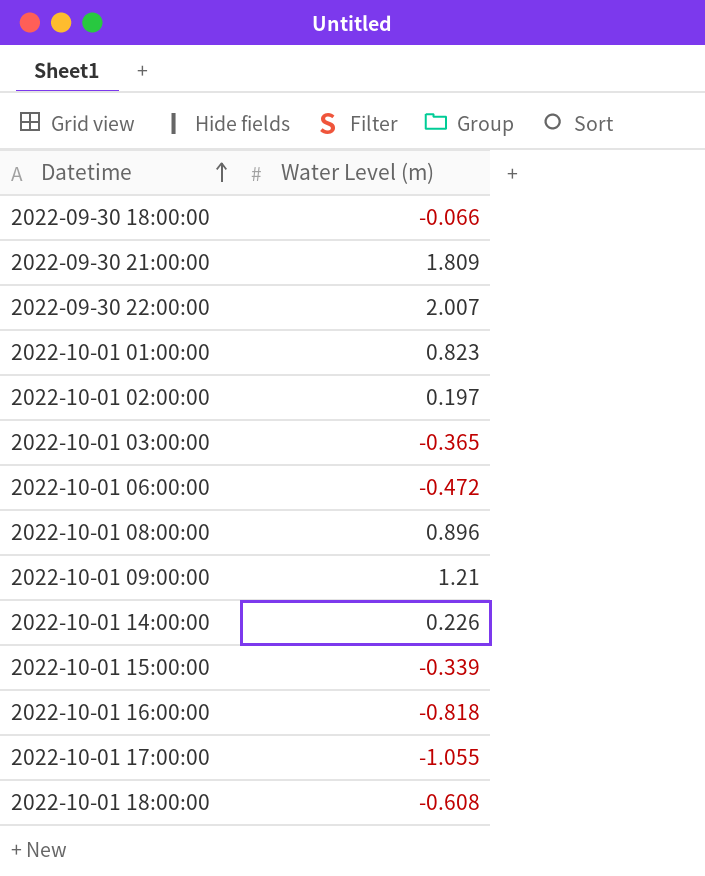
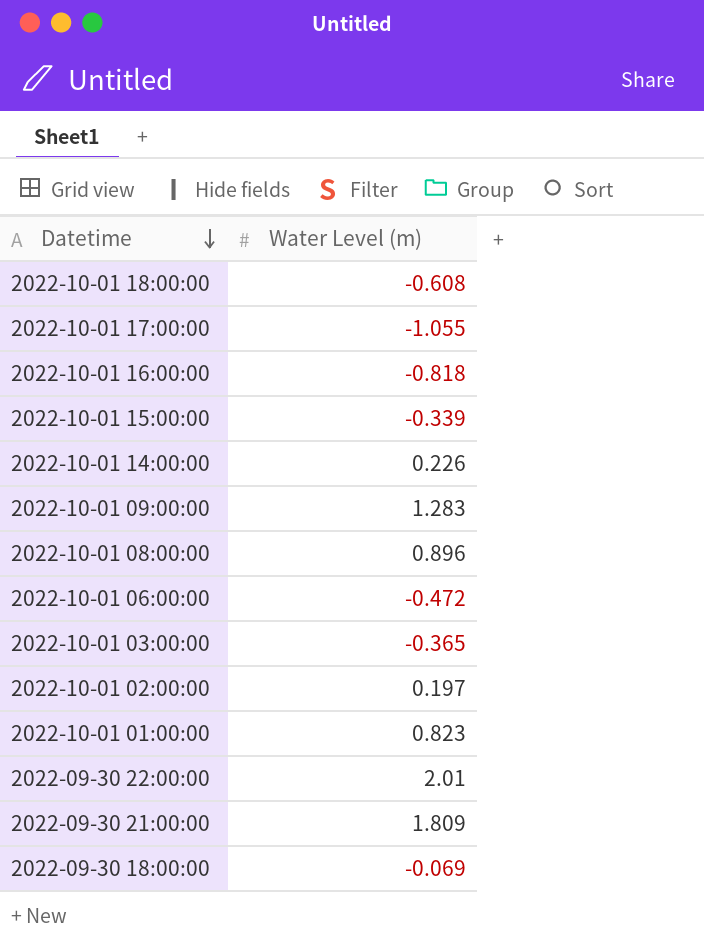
row order: Datetime ascending -> Datetime descending
2022-10-01 09:00:00 | Water Level (m): 1.21 -> 1.283
2022-09-30 22:00:00 | Water Level (m): 2.007 -> 2.01
2022-09-30 18:00:00 | Water Level (m): -0.066 -> -0.069

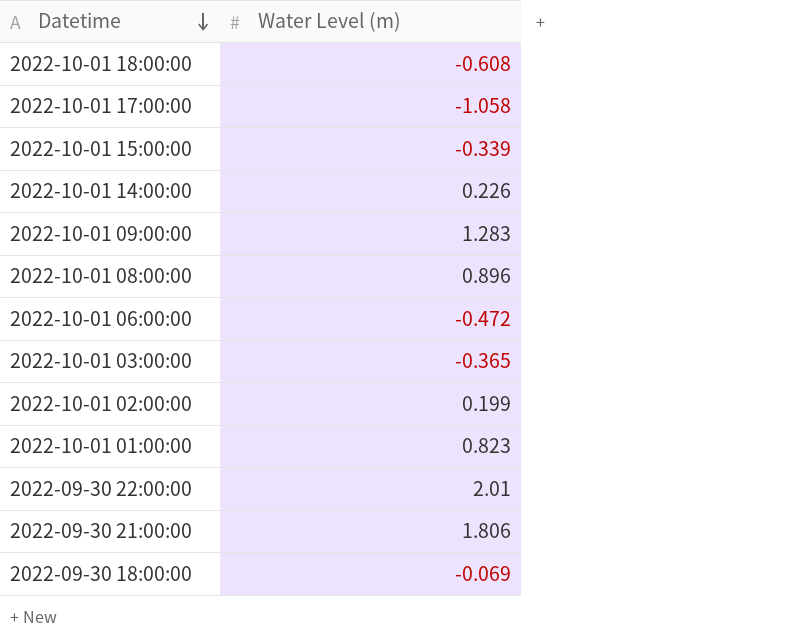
row 2022-10-01 16:00:00: -0.818 -> none
2022-10-01 17:00:00 | Water Level (m): -1.055 -> -1.058
2022-10-01 02:00:00 | Water Level (m): 0.197 -> 0.199
2022-09-30 21:00:00 | Water Level (m): 1.809 -> 1.806

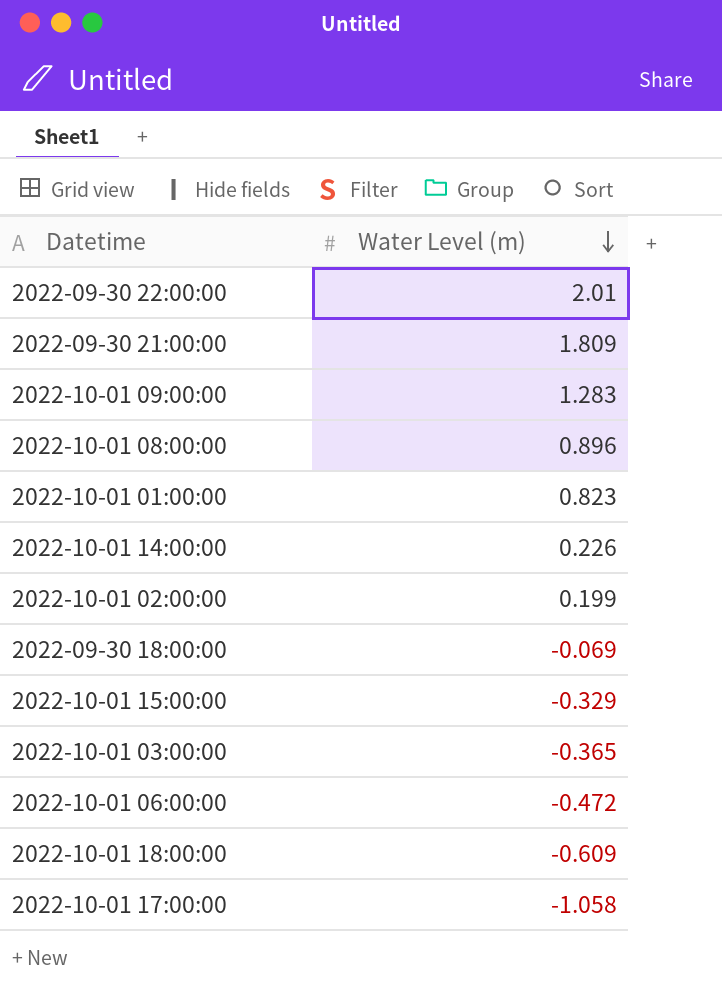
row order: Datetime descending -> Water Level (m) descending
2022-09-30 21:00:00 | Water Level (m): 1.806 -> 1.809
2022-10-01 15:00:00 | Water Level (m): -0.339 -> -0.329
2022-10-01 18:00:00 | Water Level (m): -0.608 -> -0.609

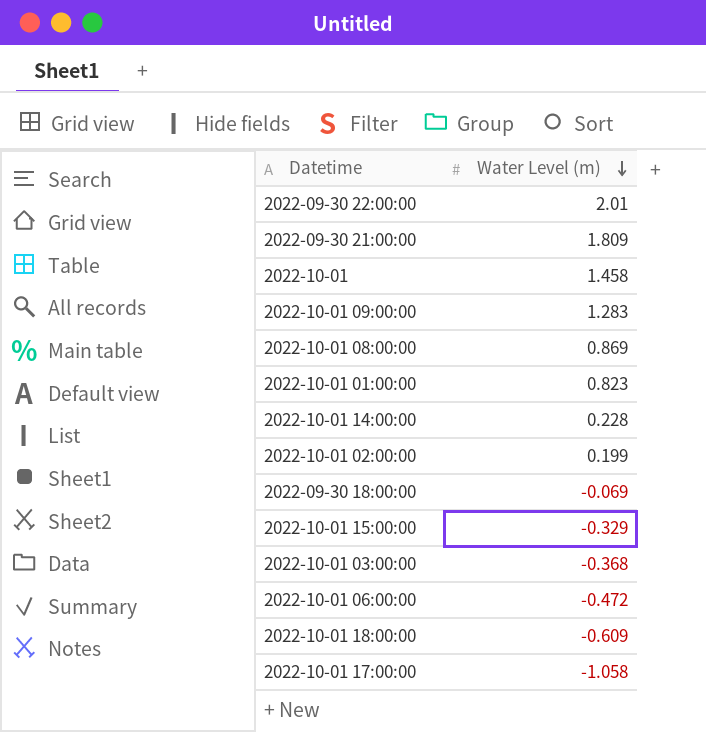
row 2022-10-01: none -> 1.458
2022-10-01 08:00:00 | Water Level (m): 0.896 -> 0.869
2022-10-01 14:00:00 | Water Level (m): 0.226 -> 0.228
2022-10-01 03:00:00 | Water Level (m): -0.365 -> -0.368

